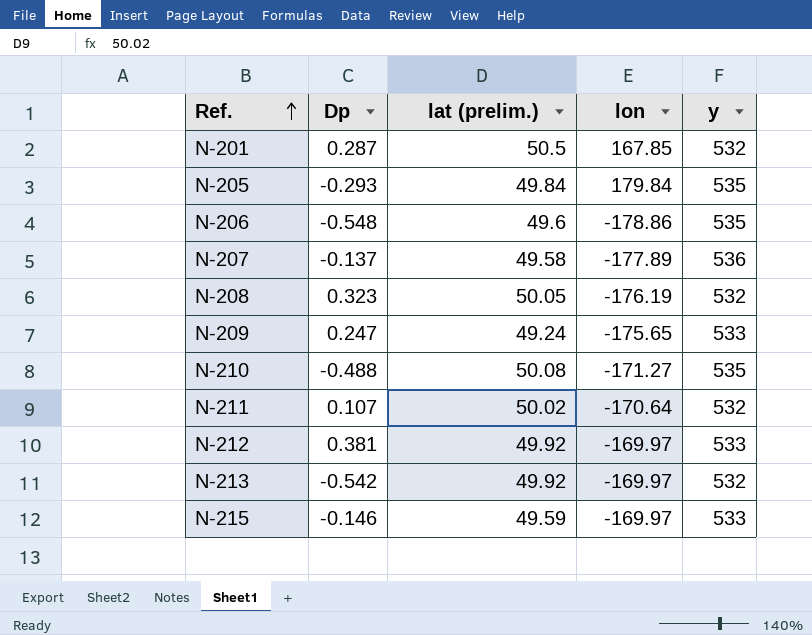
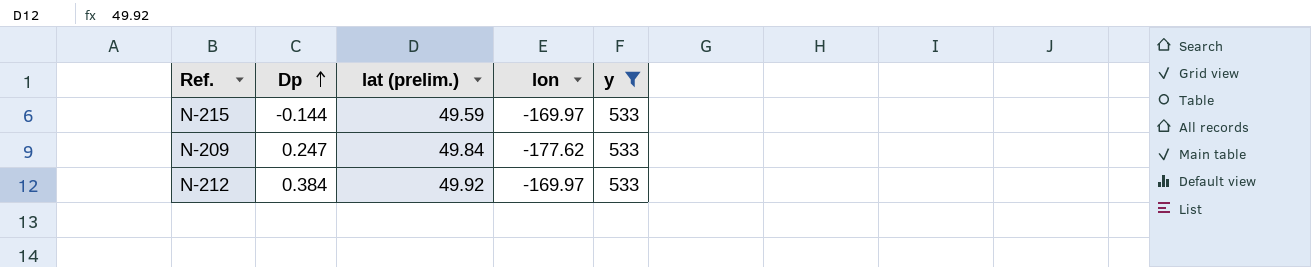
filter: none -> y = 533
row order: Ref. ascending -> Dp ascending
N-215 | Dp: -0.146 -> -0.144
N-209 | lat (prelim.): 49.24 -> 49.84
N-209 | lon: -175.65 -> -177.62
N-212 | Dp: 0.381 -> 0.384

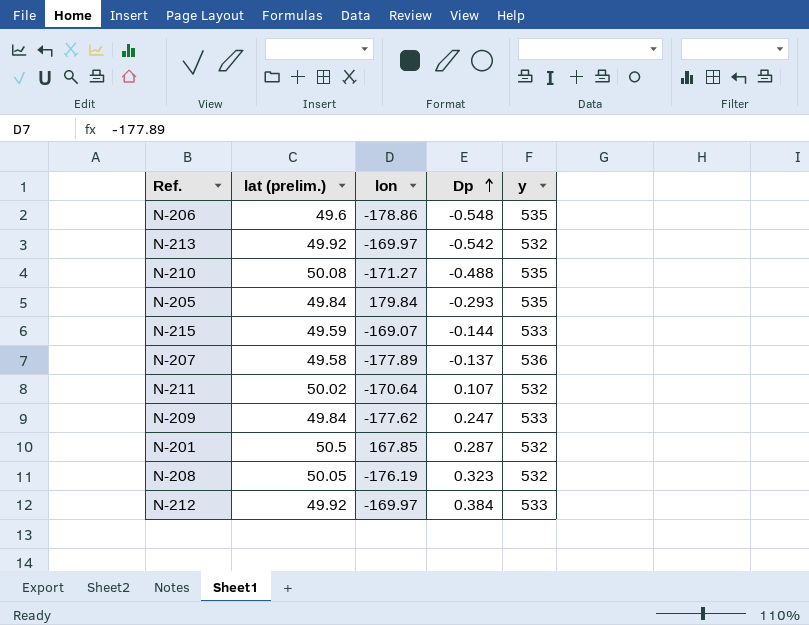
filter: y = 533 -> none
column Dp | position: 2 -> 4
N-215 | lon: -169.97 -> -169.07

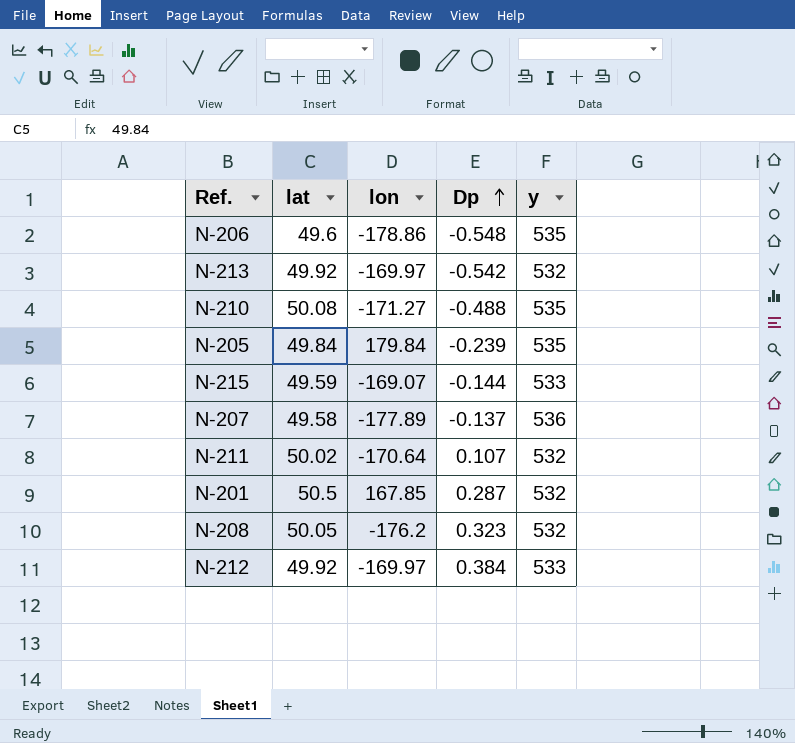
column name: lat (prelim.) -> lat
row N-209: 49.84 | -177.62 | 0.247 | 533 -> none
N-205 | Dp: -0.293 -> -0.239
N-208 | lon: -176.19 -> -176.2

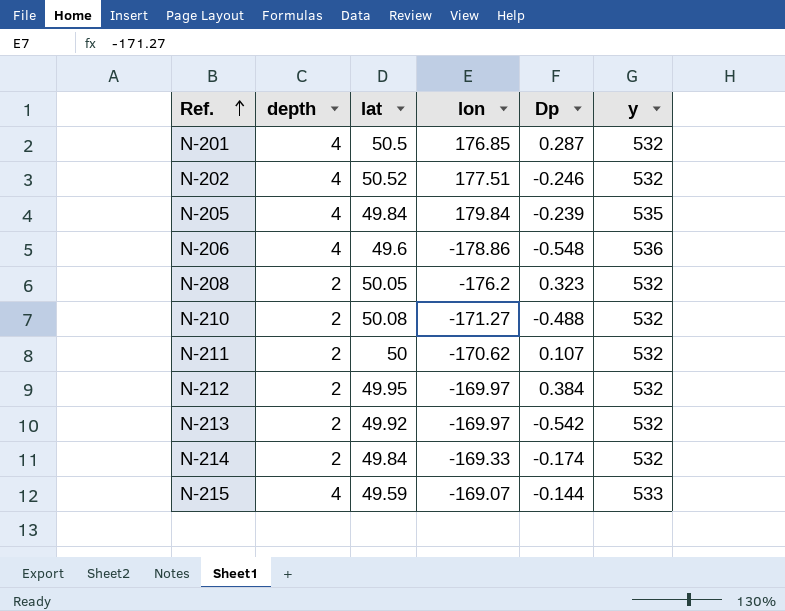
row order: Dp ascending -> Ref. ascending
column depth | position: none -> 2
row N-207: 49.58 | -177.89 | -0.137 | 536 -> none
N-201 | lon: 167.85 -> 176.85
row N-202: none -> 4 | 50.52 | 177.51 | -0.246 | 532
N-206 | y: 535 -> 536
N-210 | y: 535 -> 532
N-211 | lat: 50.02 -> 50
N-211 | lon: -170.64 -> -170.62
N-212 | lat: 49.92 -> 49.95
N-212 | y: 533 -> 532
row N-214: none -> 2 | 49.84 | -169.33 | -0.174 | 532

